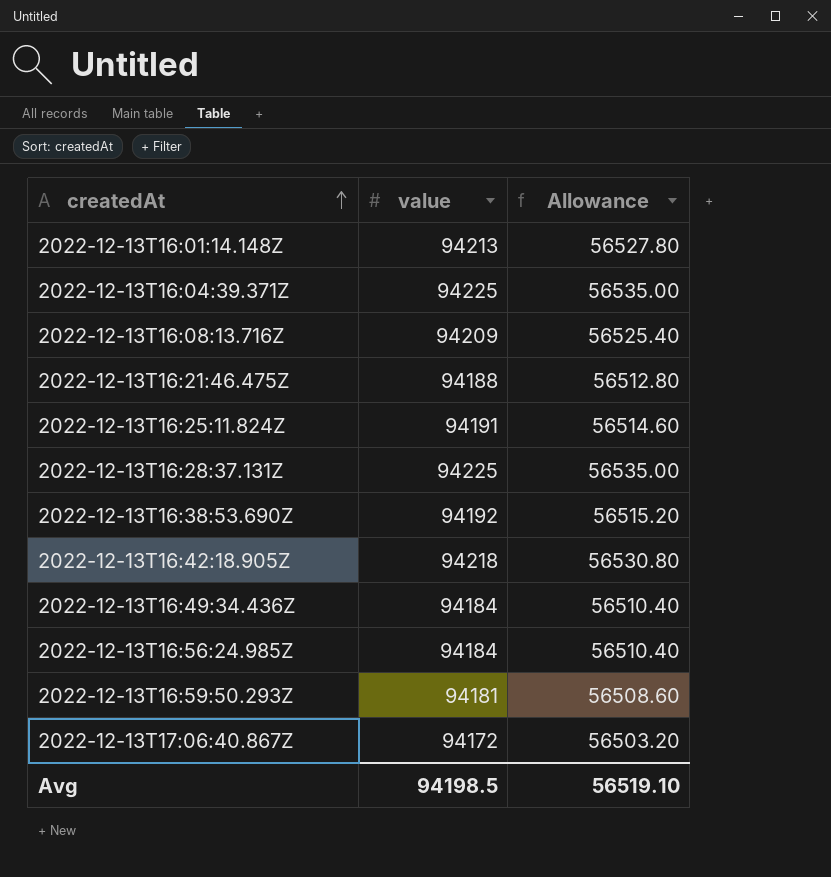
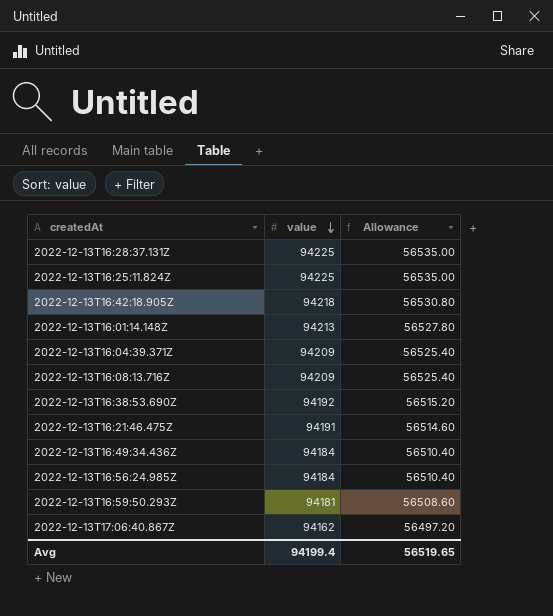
row order: createdAt ascending -> value descending
2022-12-13T16:25:11.824Z | value: 94191 -> 94225
2022-12-13T16:25:11.824Z | Allowance: 56514.60 -> 56535.00
2022-12-13T16:04:39.371Z | value: 94225 -> 94209
2022-12-13T16:04:39.371Z | Allowance: 56535.00 -> 56525.40
2022-12-13T16:21:46.475Z | value: 94188 -> 94191
2022-12-13T16:21:46.475Z | Allowance: 56512.80 -> 56514.60
2022-12-13T17:06:40.867Z | value: 94172 -> 94162
2022-12-13T17:06:40.867Z | Allowance: 56503.20 -> 56497.20
Avg | value: 94198.5 -> 94199.4
Avg | Allowance: 56519.10 -> 56519.65

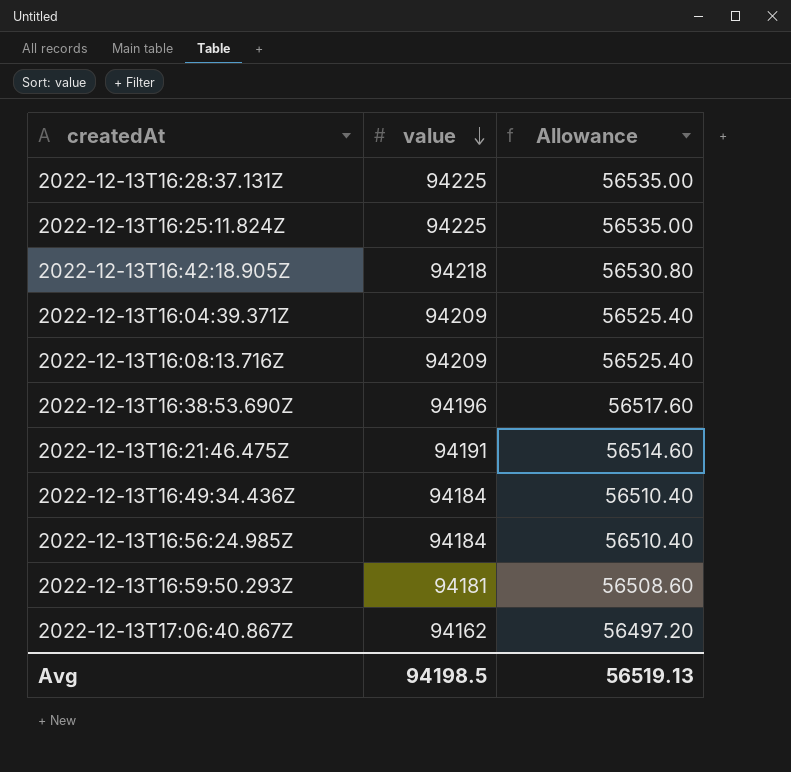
row 2022-12-13T16:01:14.148Z: 94213 | 56527.80 -> none
2022-12-13T16:38:53.690Z | value: 94192 -> 94196
2022-12-13T16:38:53.690Z | Allowance: 56515.20 -> 56517.60
Avg | value: 94199.4 -> 94198.5
Avg | Allowance: 56519.65 -> 56519.13

